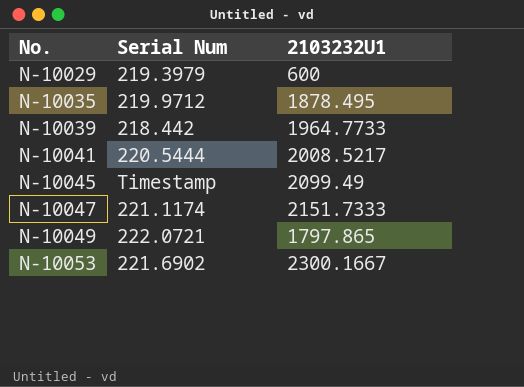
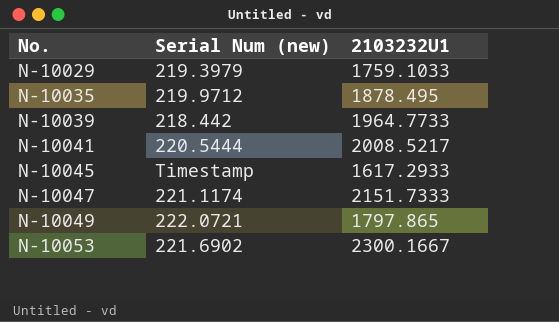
column name: Serial Num -> Serial Num (new)
N-10029 | 2103232U1: 600 -> 1759.1033
N-10045 | 2103232U1: 2099.49 -> 1617.2933

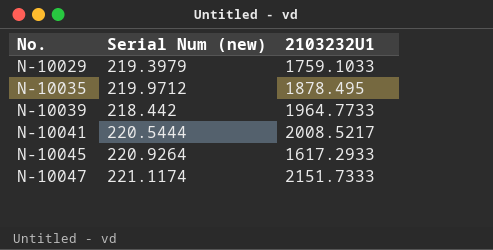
row N-10049: 222.0721 | 1797.865 -> none
row N-10053: 221.6902 | 2300.1667 -> none
N-10045 | Serial Num (new): Timestamp -> 220.9264

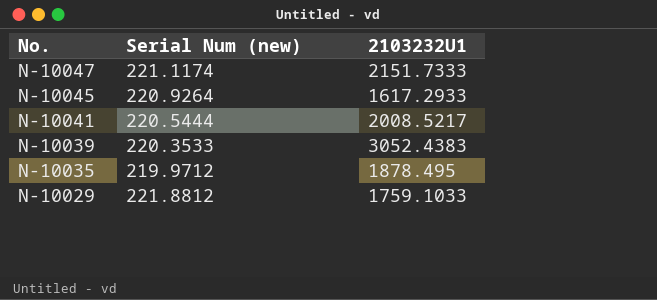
row order: No. ascending -> No. descending
N-10039 | Serial Num (new): 218.442 -> 220.3533
N-10039 | 2103232U1: 1964.7733 -> 3052.4383
N-10029 | Serial Num (new): 219.3979 -> 221.8812

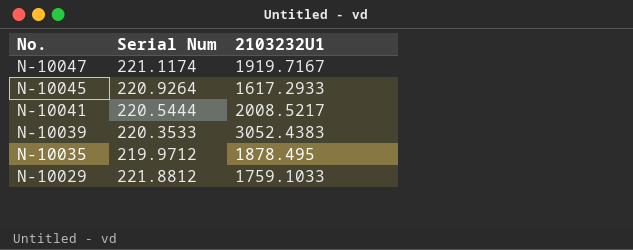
column name: Serial Num (new) -> Serial Num
N-10047 | 2103232U1: 2151.7333 -> 1919.7167

